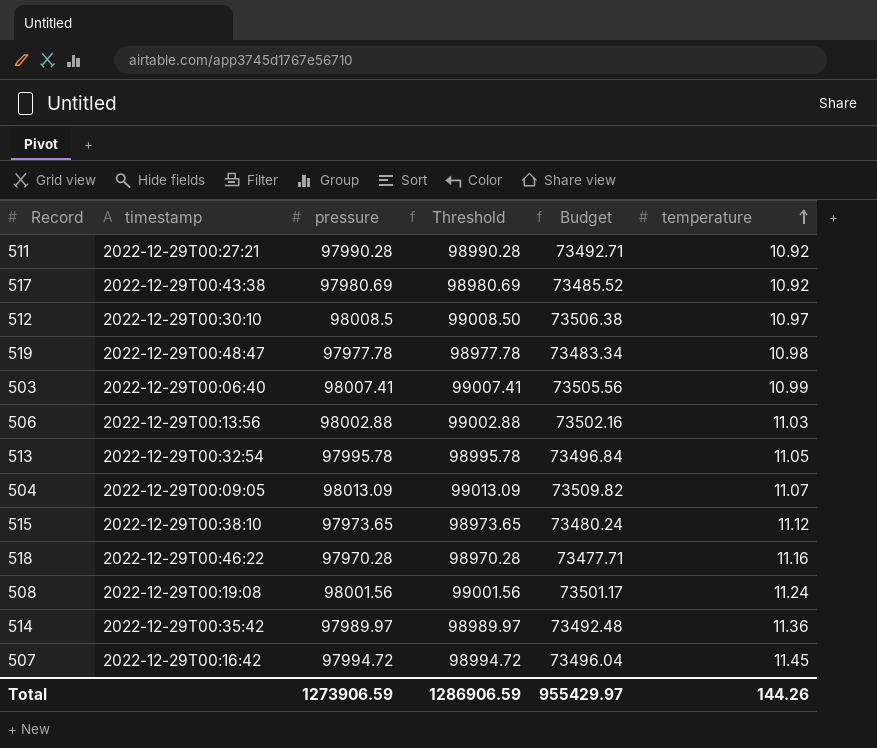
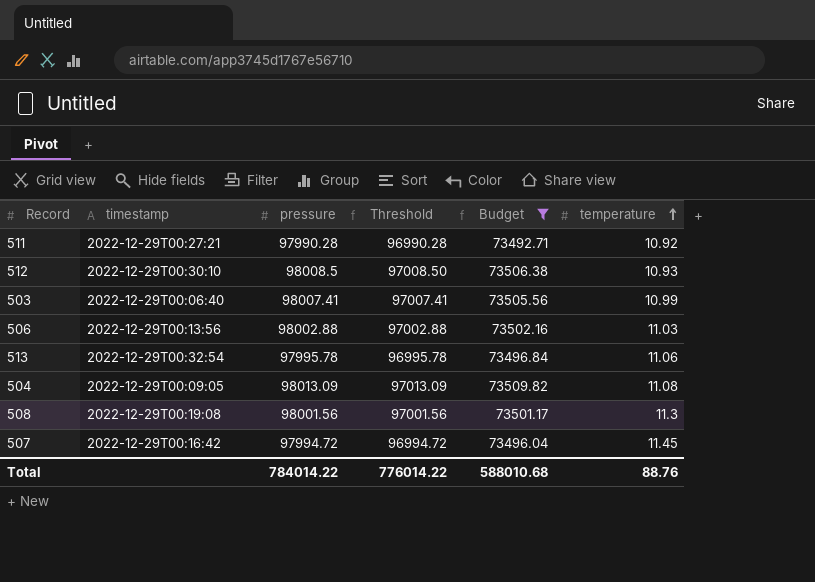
filter: none -> Budget >= 73492.71
column Threshold | formula: [pressure] + 1000 -> [pressure] - 1000
512 | temperature: 10.97 -> 10.93
513 | temperature: 11.05 -> 11.06
504 | temperature: 11.07 -> 11.08
508 | temperature: 11.24 -> 11.3
Total | pressure: 1273906.59 -> 784014.22
Total | Threshold: 1286906.59 -> 776014.22
Total | Budget: 955429.97 -> 588010.68
Total | temperature: 144.26 -> 88.76

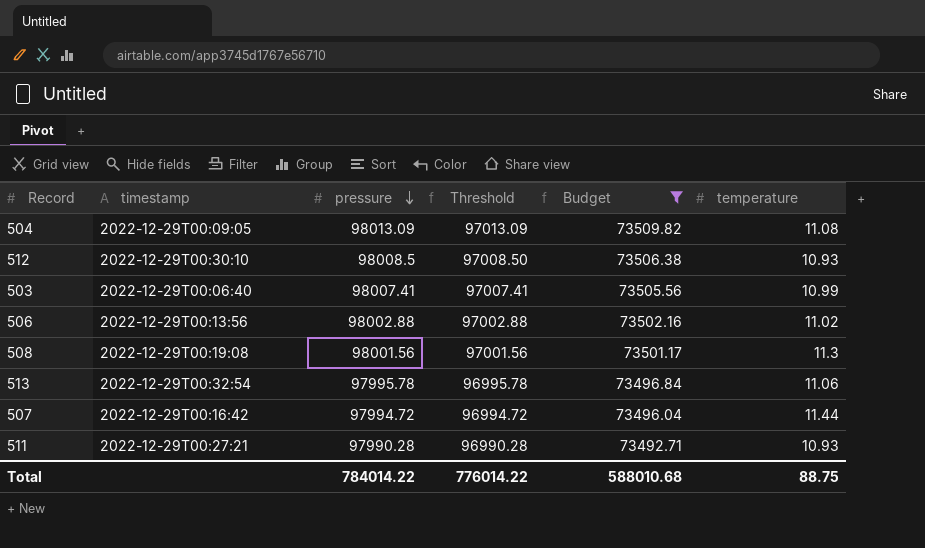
row order: temperature ascending -> pressure descending
506 | temperature: 11.03 -> 11.02
507 | temperature: 11.45 -> 11.44
511 | temperature: 10.92 -> 10.93
Total | temperature: 88.76 -> 88.75

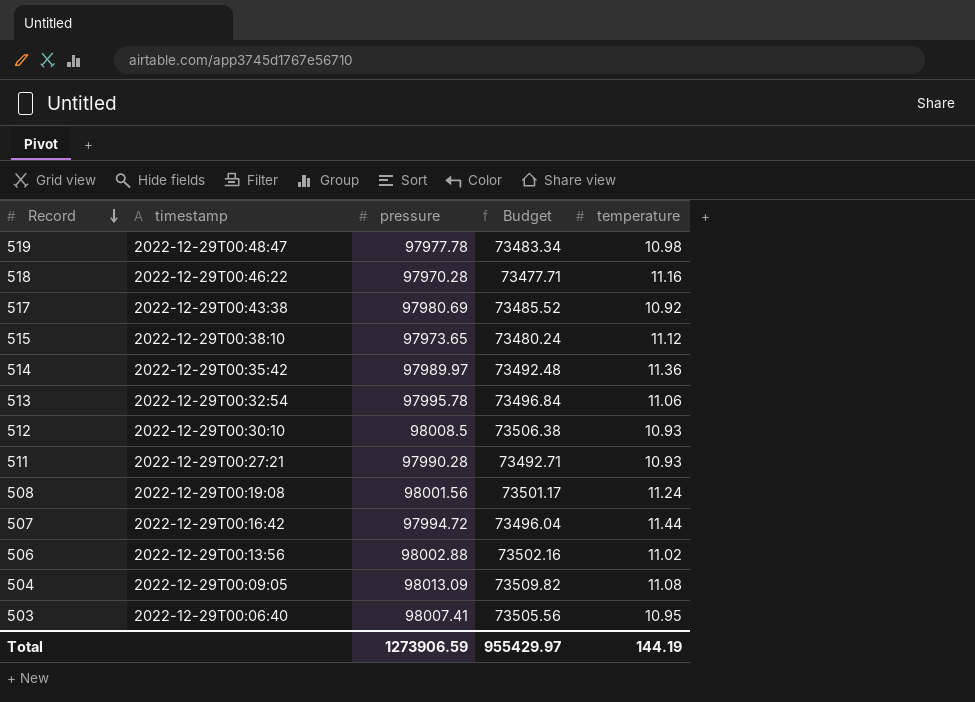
filter: Budget >= 73492.71 -> none
row order: pressure descending -> Record descending
column Threshold | formula: [pressure] - 1000 -> none
508 | temperature: 11.3 -> 11.24
503 | temperature: 10.99 -> 10.95
Total | pressure: 784014.22 -> 1273906.59
Total | Budget: 588010.68 -> 955429.97
Total | temperature: 88.75 -> 144.19

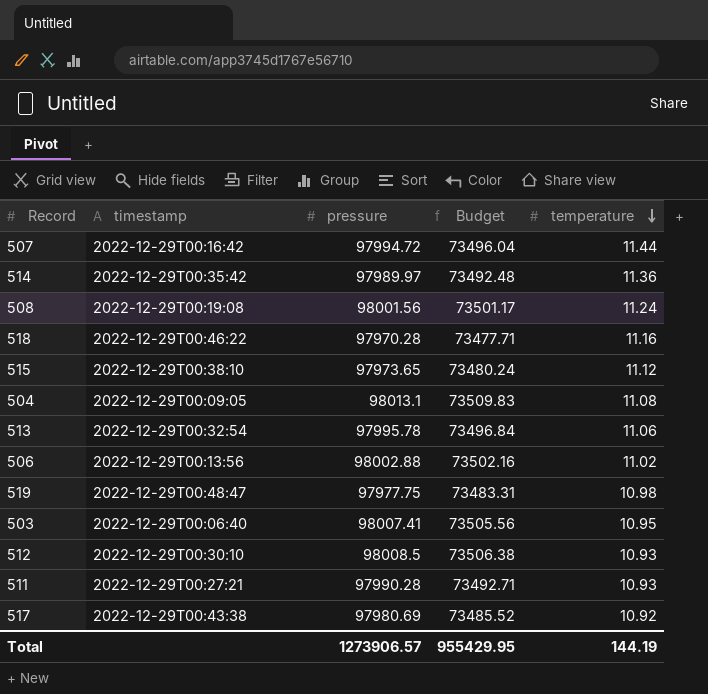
row order: Record descending -> temperature descending
504 | pressure: 98013.09 -> 98013.1
504 | Budget: 73509.82 -> 73509.83
519 | pressure: 97977.78 -> 97977.75
519 | Budget: 73483.34 -> 73483.31
Total | pressure: 1273906.59 -> 1273906.57
Total | Budget: 955429.97 -> 955429.95

